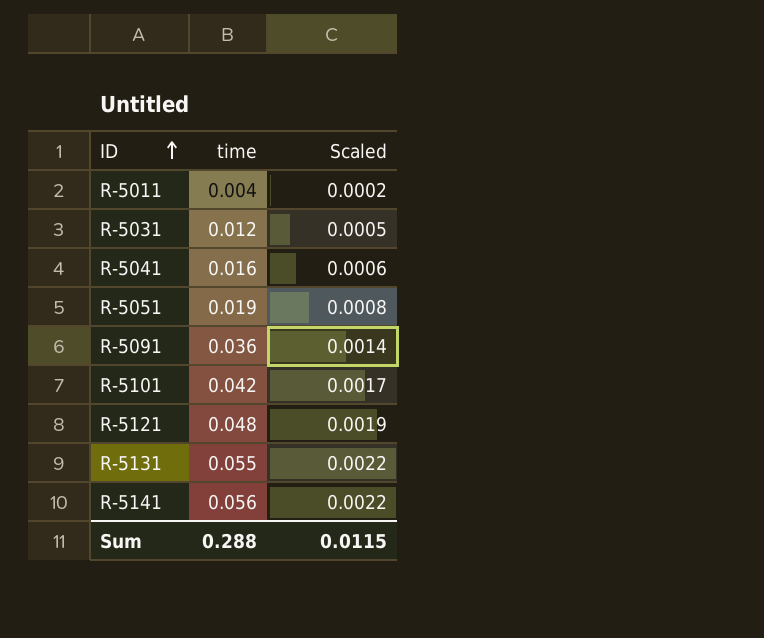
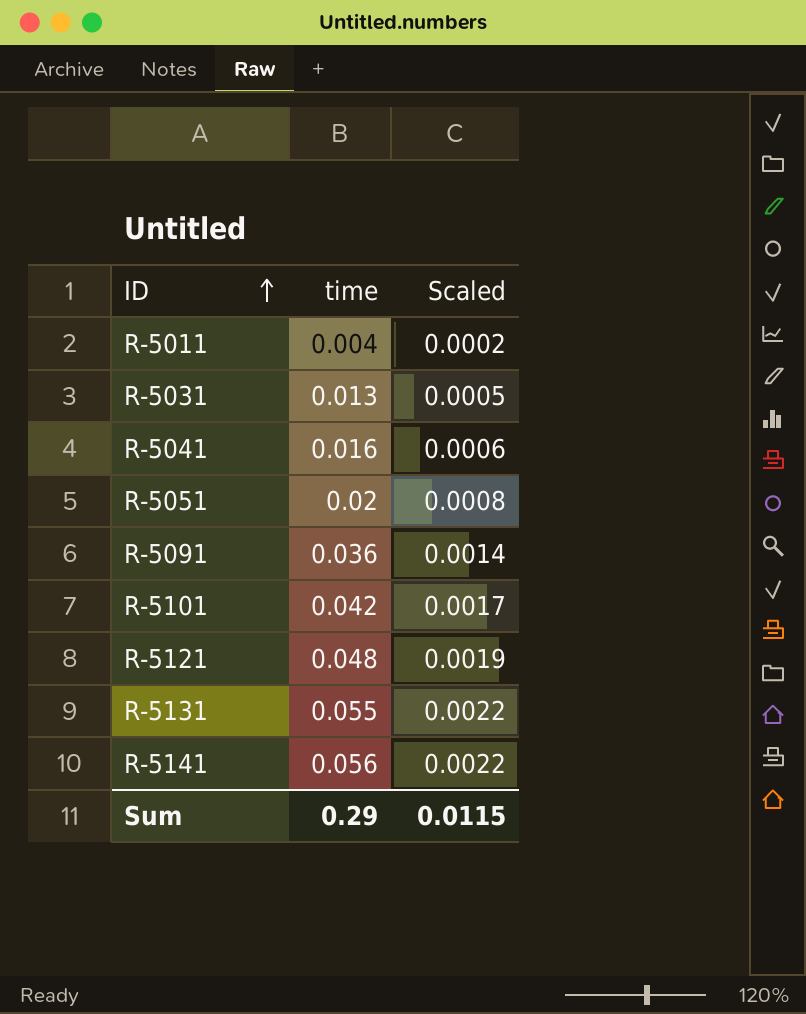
R-5031 | time: 0.012 -> 0.013
R-5051 | time: 0.019 -> 0.02
Sum | time: 0.288 -> 0.29

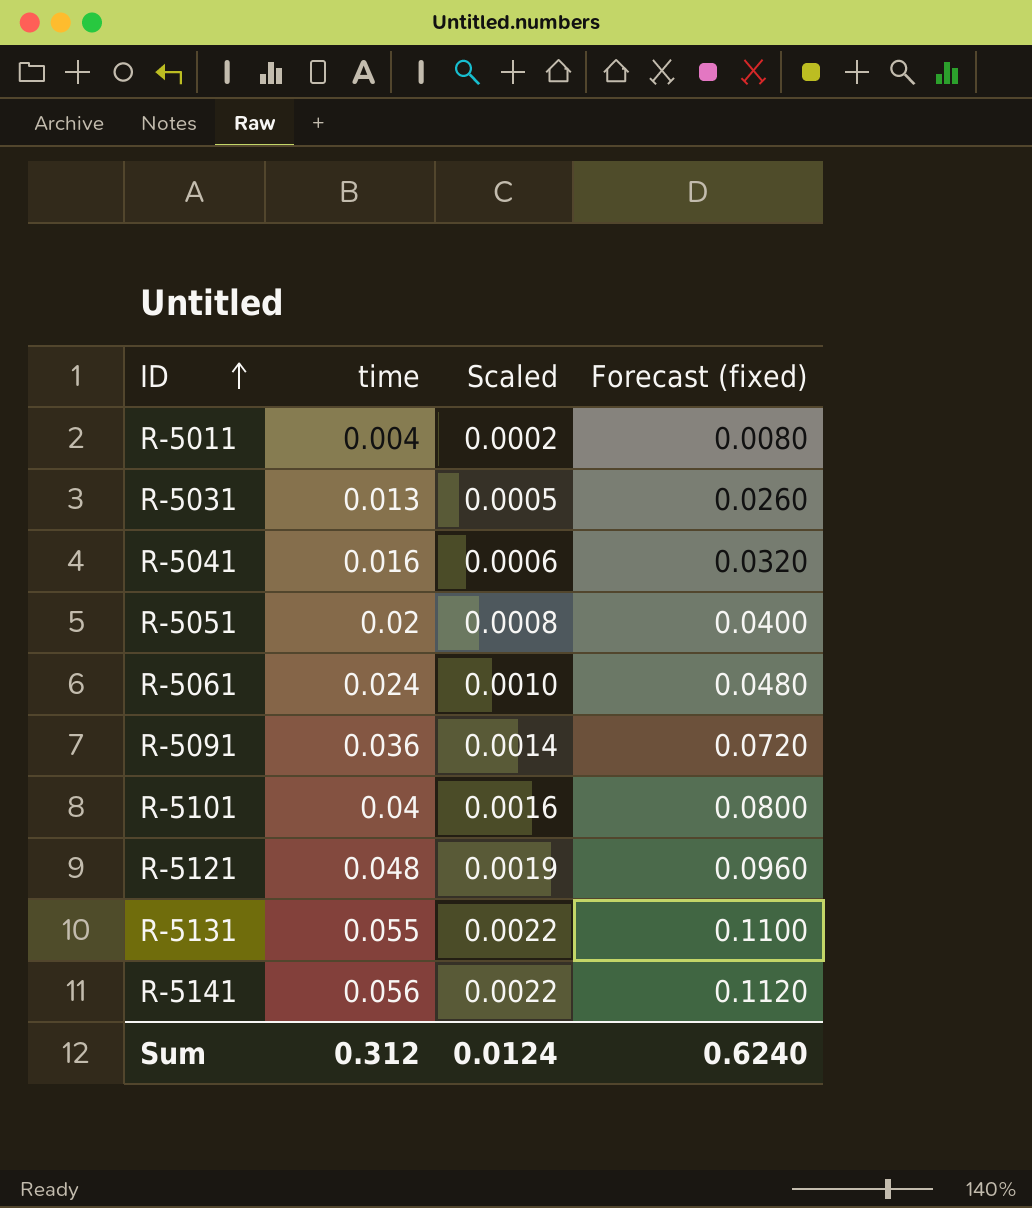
column Forecast (fixed) | formula: none -> [time] * 2
row R-5061: none -> 0.024 | 0.0010 | 0.0480
R-5101 | time: 0.042 -> 0.04
R-5101 | Scaled: 0.0017 -> 0.0016
Sum | time: 0.29 -> 0.312
Sum | Scaled: 0.0115 -> 0.0124

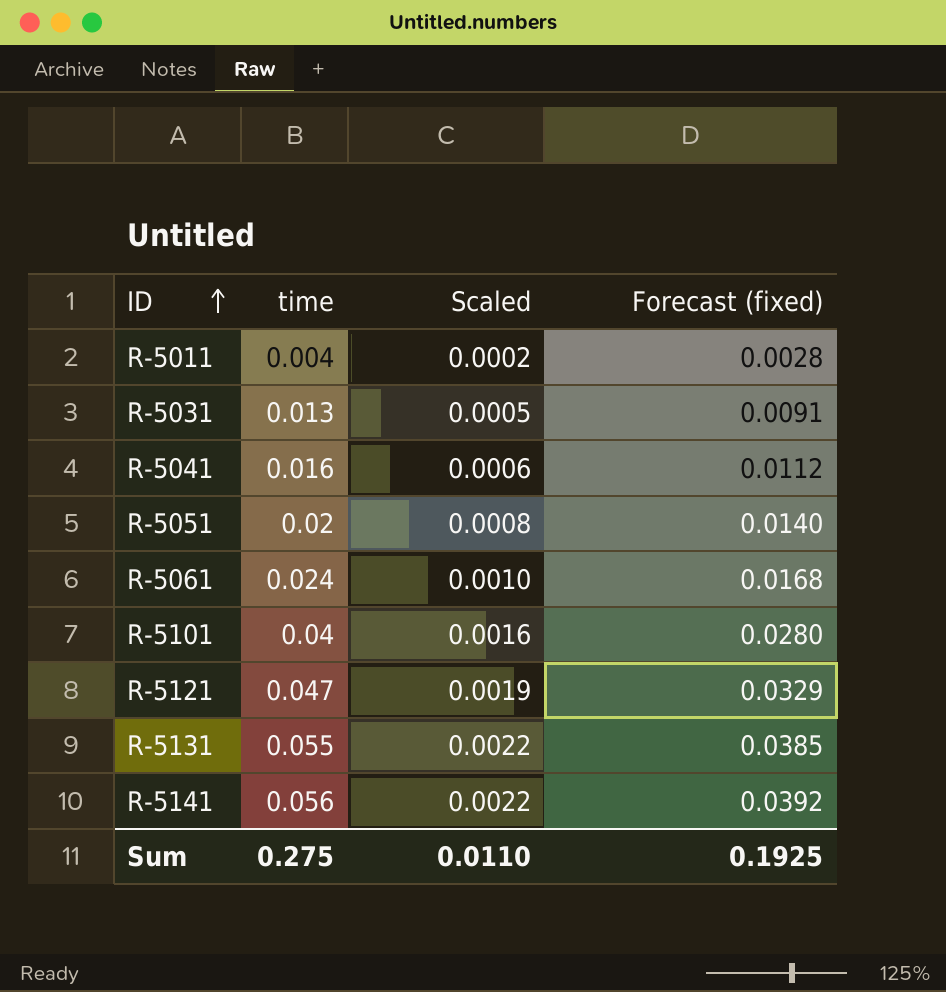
column Forecast (fixed) | formula: [time] * 2 -> [time] * 0.7
row R-5091: 0.036 | 0.0014 | 0.0720 -> none
R-5121 | time: 0.048 -> 0.047
Sum | time: 0.312 -> 0.275
Sum | Scaled: 0.0124 -> 0.0110
Sum | Forecast (fixed): 0.6240 -> 0.1925

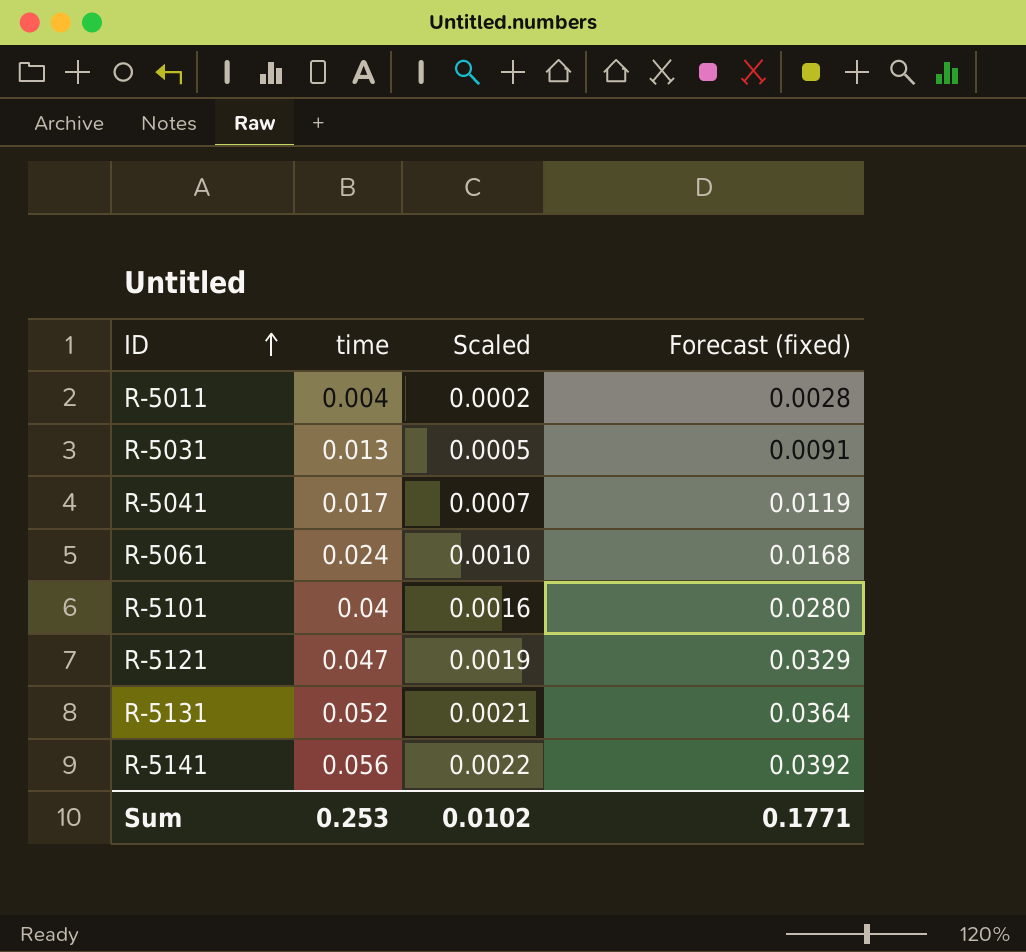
row R-5051: 0.02 | 0.0008 | 0.0140 -> none
R-5041 | time: 0.016 -> 0.017
R-5041 | Scaled: 0.0006 -> 0.0007
R-5041 | Forecast (fixed): 0.0112 -> 0.0119
R-5131 | time: 0.055 -> 0.052
R-5131 | Scaled: 0.0022 -> 0.0021
R-5131 | Forecast (fixed): 0.0385 -> 0.0364
Sum | time: 0.275 -> 0.253
Sum | Scaled: 0.0110 -> 0.0102
Sum | Forecast (fixed): 0.1925 -> 0.1771

